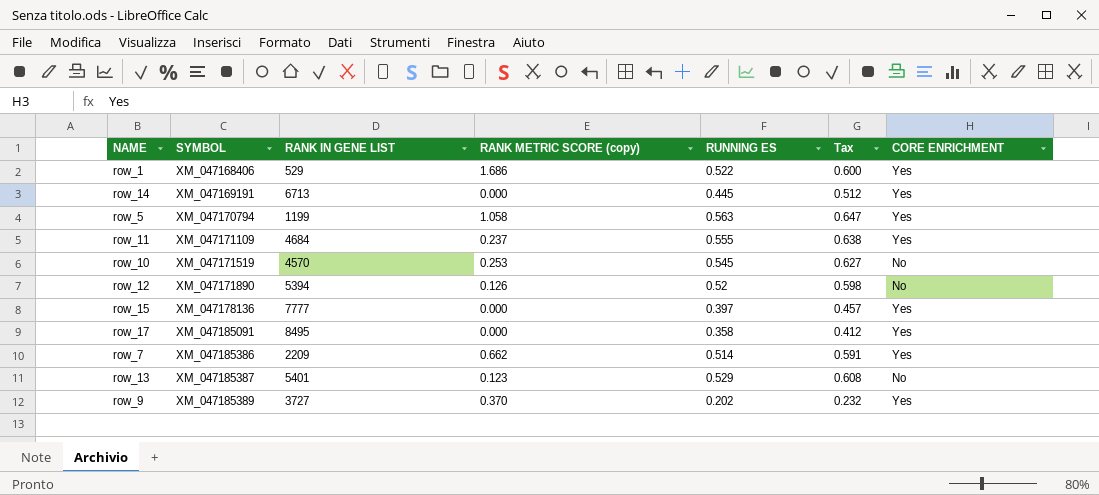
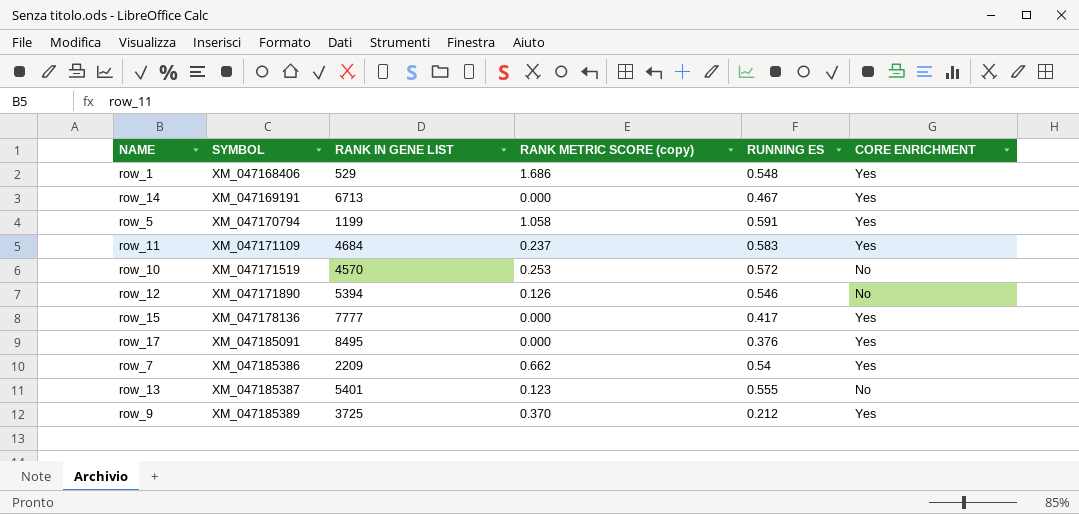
column Tax | formula: [RUNNING ES] * 1.15 -> none
row_1 | RUNNING ES: 0.522 -> 0.548
row_14 | RUNNING ES: 0.445 -> 0.467
row_5 | RUNNING ES: 0.563 -> 0.591
row_11 | RUNNING ES: 0.555 -> 0.583
row_10 | RUNNING ES: 0.545 -> 0.572
row_12 | RUNNING ES: 0.52 -> 0.546
row_15 | RUNNING ES: 0.397 -> 0.417
row_17 | RUNNING ES: 0.358 -> 0.376
row_7 | RUNNING ES: 0.514 -> 0.54
row_13 | RUNNING ES: 0.529 -> 0.555
row_9 | RANK IN GENE LIST: 3727 -> 3725
row_9 | RUNNING ES: 0.202 -> 0.212

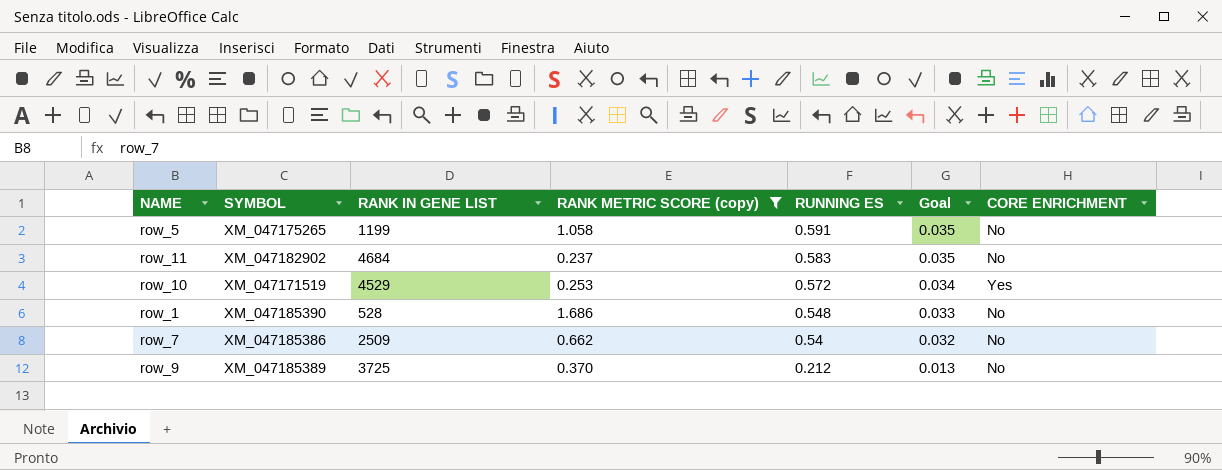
filter: none -> RANK METRIC SCORE (copy) >= 0.237
row order: SYMBOL ascending -> RUNNING ES descending
column Goal | formula: none -> [RUNNING ES] * 0.06
row_5 | SYMBOL: XM_047170794 -> XM_047175265
row_5 | CORE ENRICHMENT: Yes -> No
row_11 | SYMBOL: XM_047171109 -> XM_047182902
row_11 | CORE ENRICHMENT: Yes -> No
row_10 | RANK IN GENE LIST: 4570 -> 4529
row_10 | CORE ENRICHMENT: No -> Yes
row_1 | SYMBOL: XM_047168406 -> XM_047185390
row_1 | RANK IN GENE LIST: 529 -> 528
row_1 | CORE ENRICHMENT: Yes -> No
row_7 | RANK IN GENE LIST: 2209 -> 2509
row_7 | CORE ENRICHMENT: Yes -> No
row_9 | CORE ENRICHMENT: Yes -> No

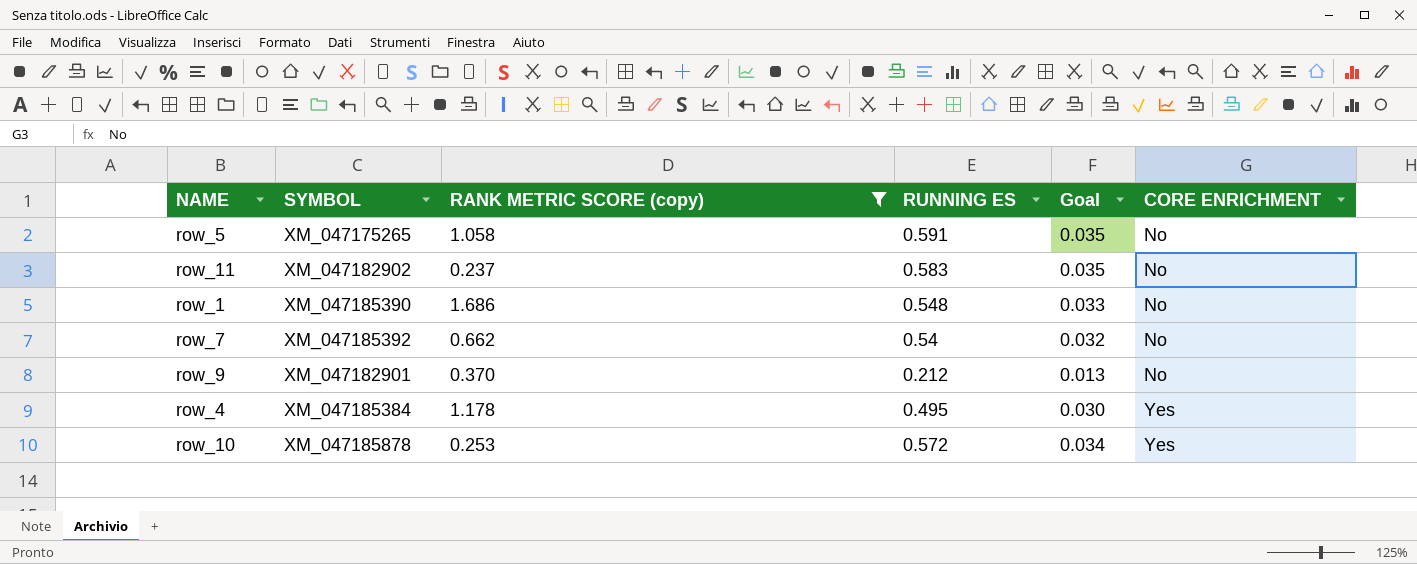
row order: RUNNING ES descending -> CORE ENRICHMENT ascending
column RANK IN GENE LIST | position: 3 -> none
row_7 | SYMBOL: XM_047185386 -> XM_047185392
row_9 | SYMBOL: XM_047185389 -> XM_047182901
row row_4: none -> XM_047185384 | 1.178 | 0.495 | 0.030 | Yes
row_10 | SYMBOL: XM_047171519 -> XM_047185878

